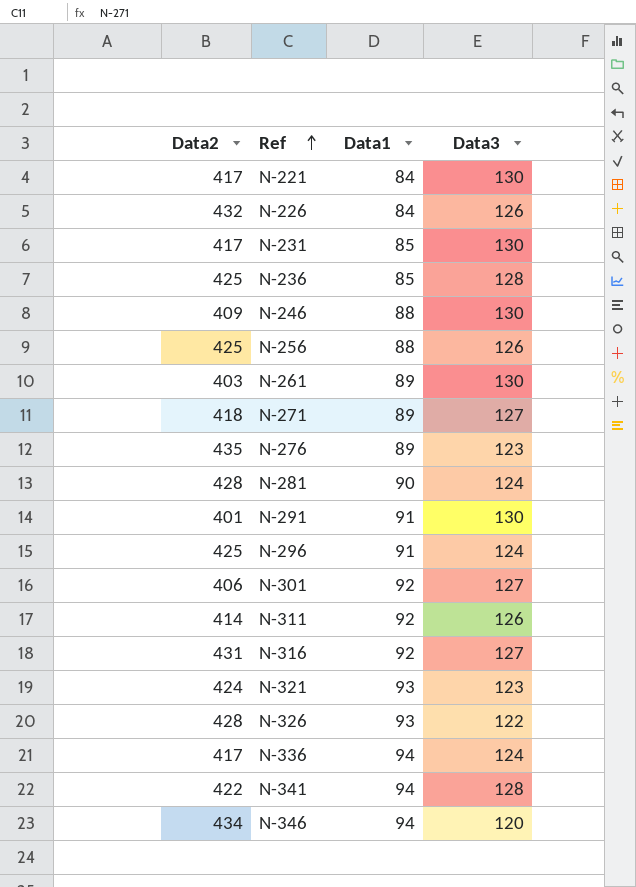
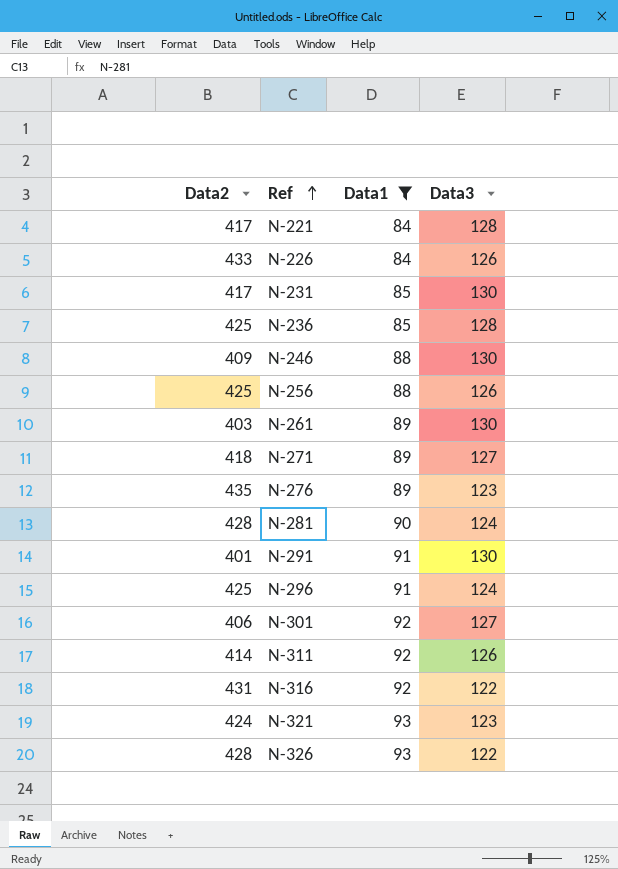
filter: none -> Data1 != 94
N-221 | Data3: 130 -> 128
N-226 | Data2: 432 -> 433
N-316 | Data3: 127 -> 122

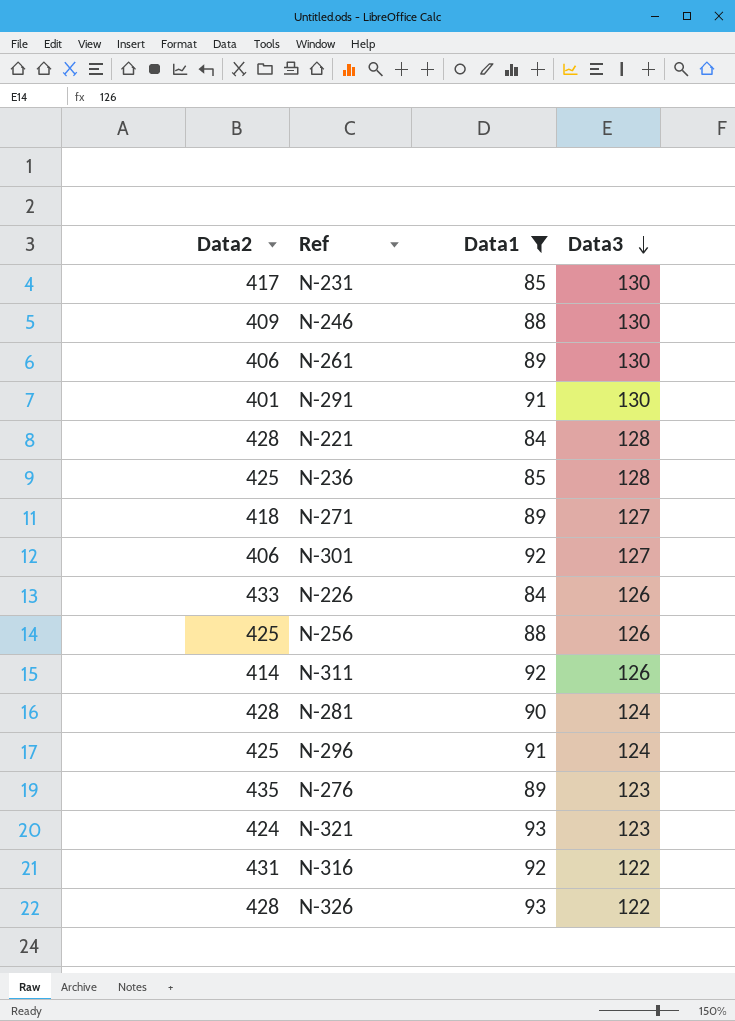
row order: Ref ascending -> Data3 descending
N-261 | Data2: 403 -> 406
N-221 | Data2: 417 -> 428

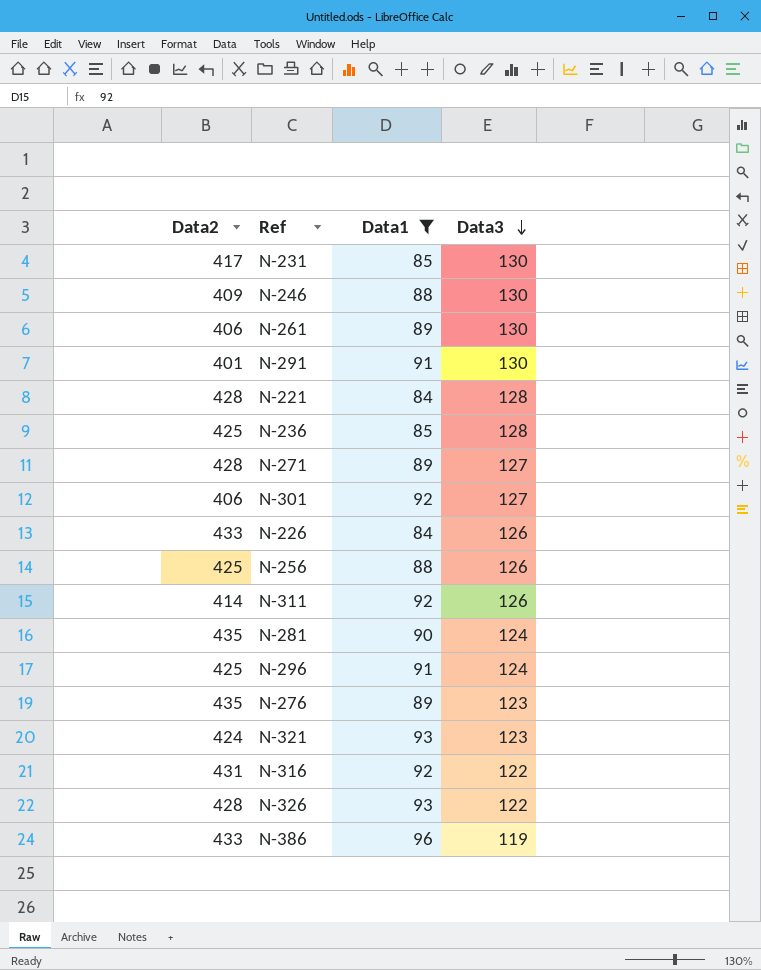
N-271 | Data2: 418 -> 428
N-281 | Data2: 428 -> 435
row N-386: none -> 433 | 96 | 119

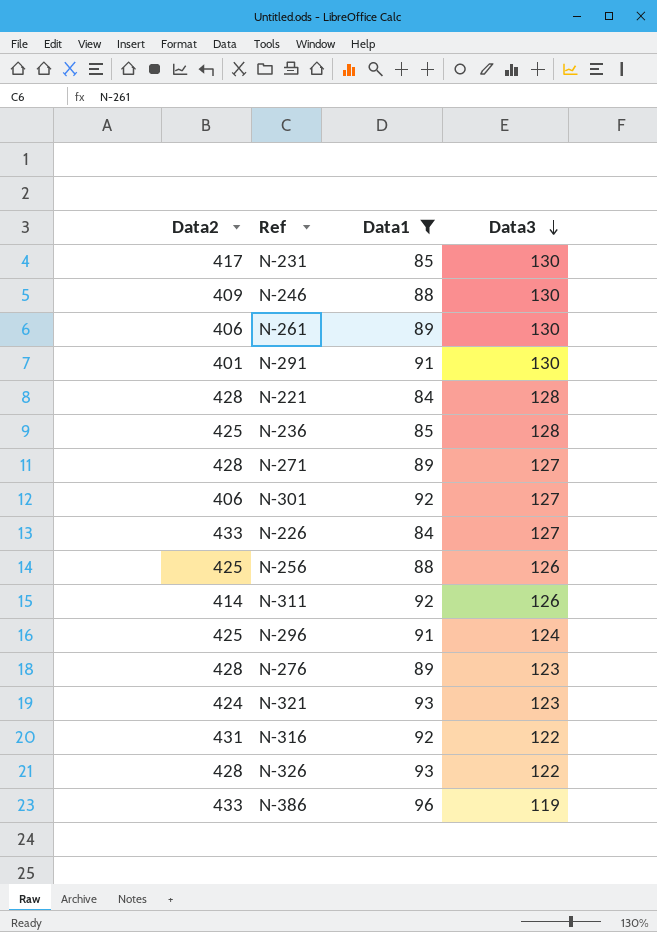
row N-281: 435 | 90 | 124 -> none
N-226 | Data3: 126 -> 127
N-276 | Data2: 435 -> 428

